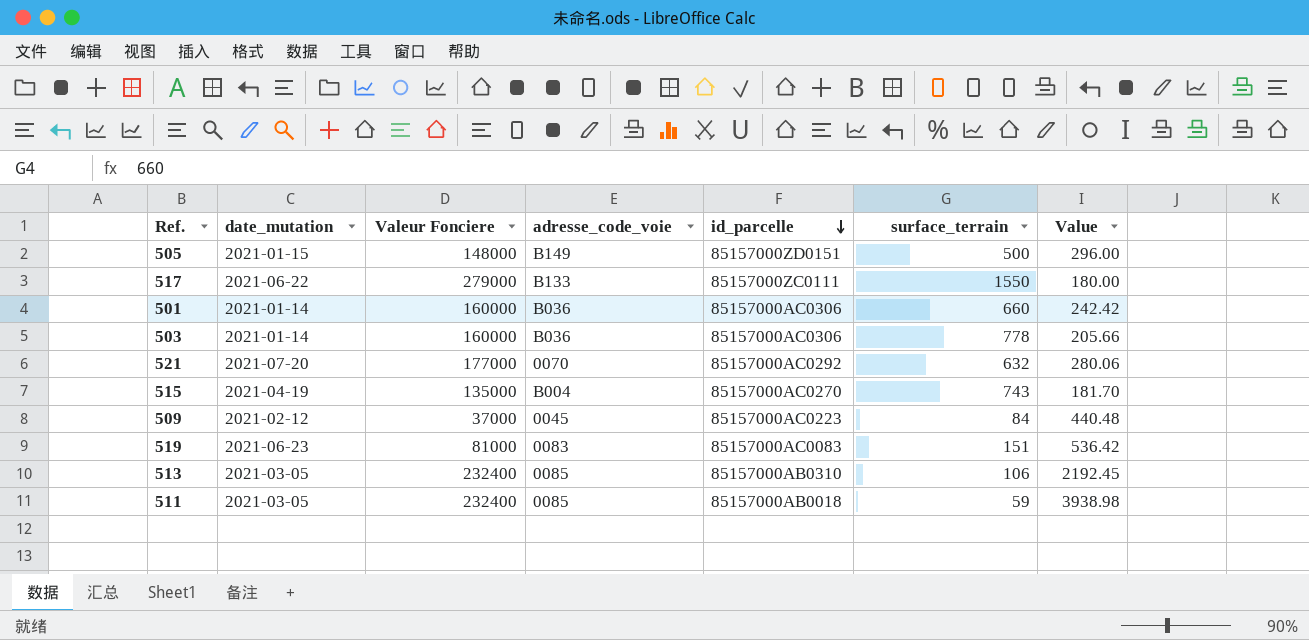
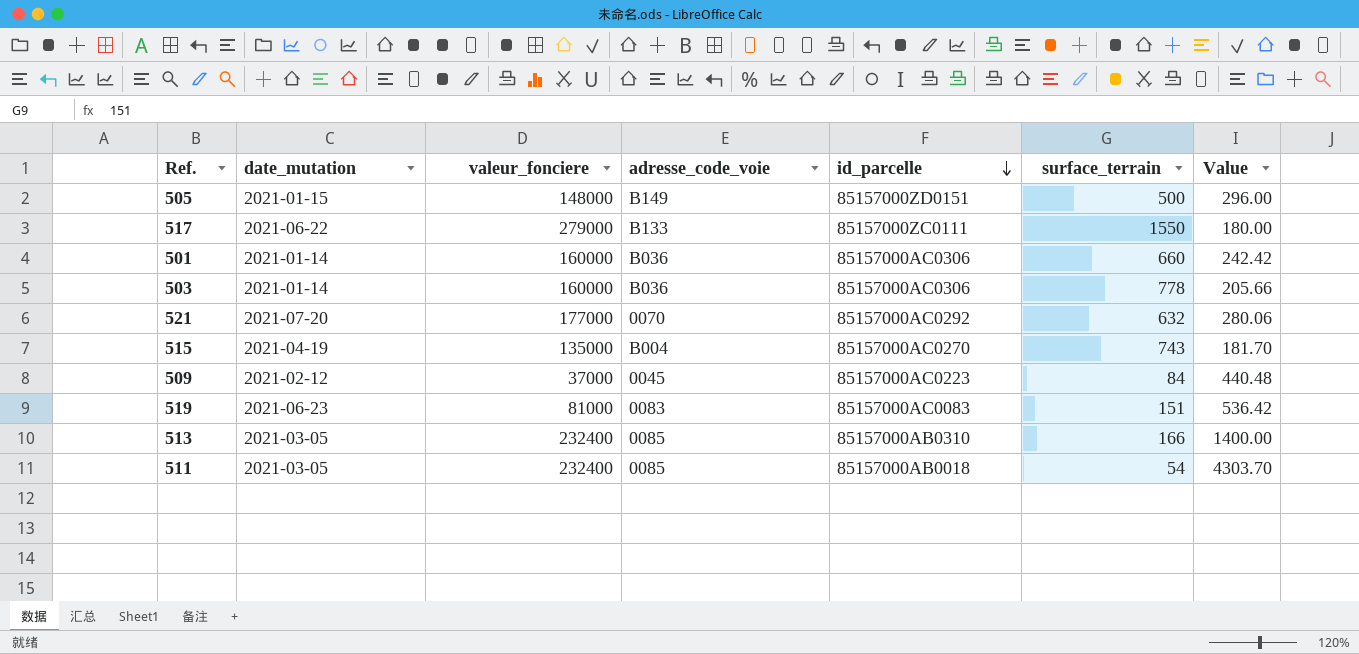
column name: Valeur Fonciere -> valeur_fonciere
513 | surface_terrain: 106 -> 166
513 | Value: 2192.45 -> 1400.00
511 | surface_terrain: 59 -> 54
511 | Value: 3938.98 -> 4303.70

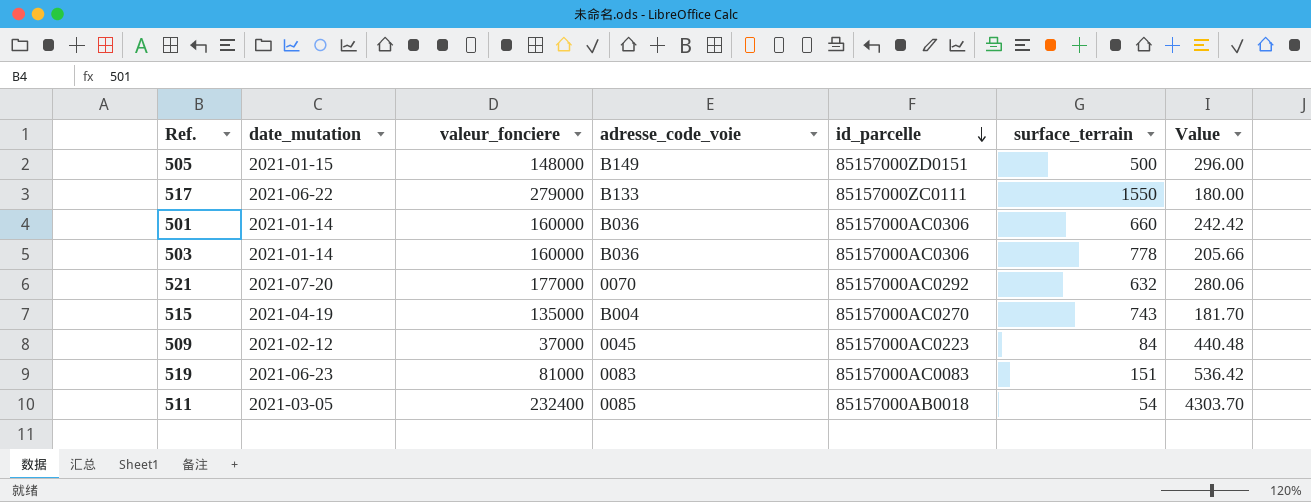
row 513: 2021-03-05 | 232400 | 0085 | 85157000AB0310 | 166 | 1400.00 -> none

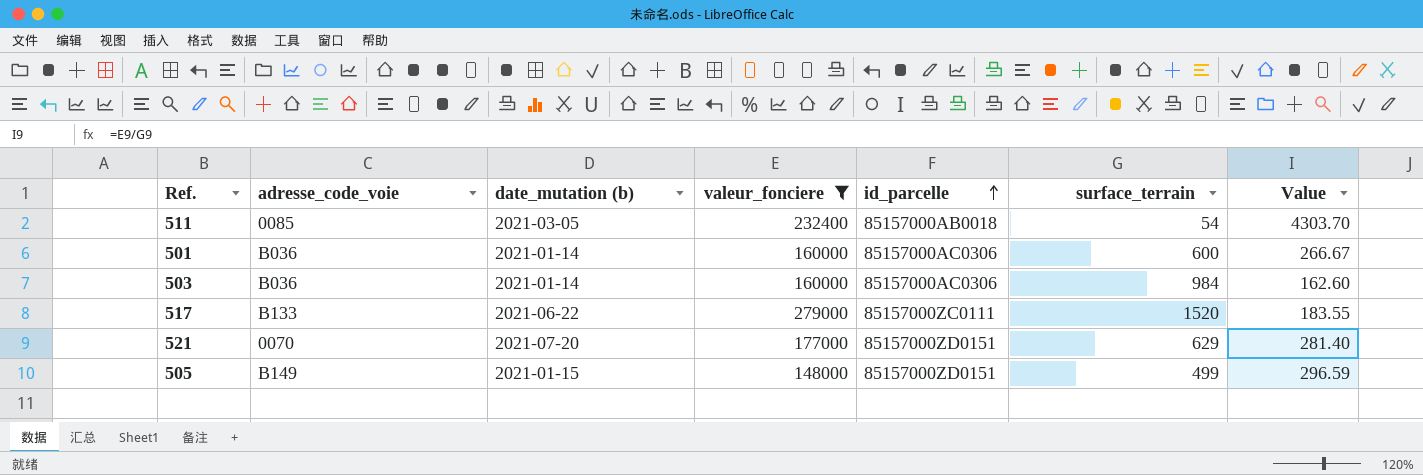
filter: none -> valeur_fonciere >= 148000
row order: id_parcelle descending -> id_parcelle ascending
column adresse_code_voie | position: 4 -> 2
column name: date_mutation -> date_mutation (b)
501 | surface_terrain: 660 -> 600
501 | Value: 242.42 -> 266.67
503 | surface_terrain: 778 -> 984
503 | Value: 205.66 -> 162.60
517 | surface_terrain: 1550 -> 1520
517 | Value: 180.00 -> 183.55
521 | id_parcelle: 85157000AC0292 -> 85157000ZD0151
521 | surface_terrain: 632 -> 629
521 | Value: 280.06 -> 281.40
505 | surface_terrain: 500 -> 499
505 | Value: 296.00 -> 296.59

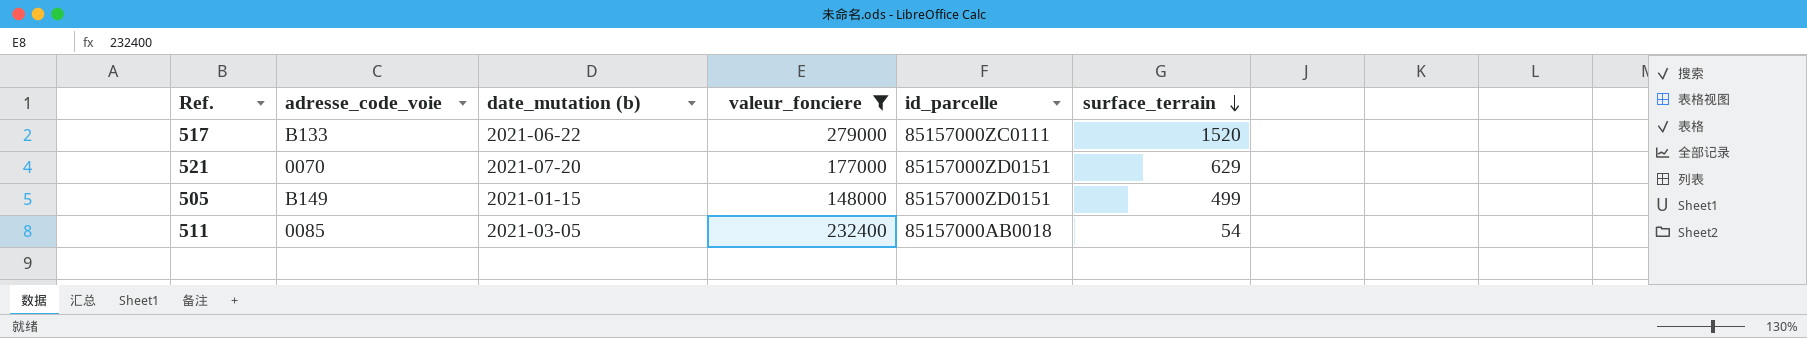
row order: id_parcelle ascending -> surface_terrain descending
column Value | formula: [valeur_fonciere] / [surface_terrain] -> none
row 501: B036 | 2021-01-14 | 160000 | 85157000AC0306 | 600 | 266.67 -> none
row 503: B036 | 2021-01-14 | 160000 | 85157000AC0306 | 984 | 162.60 -> none

